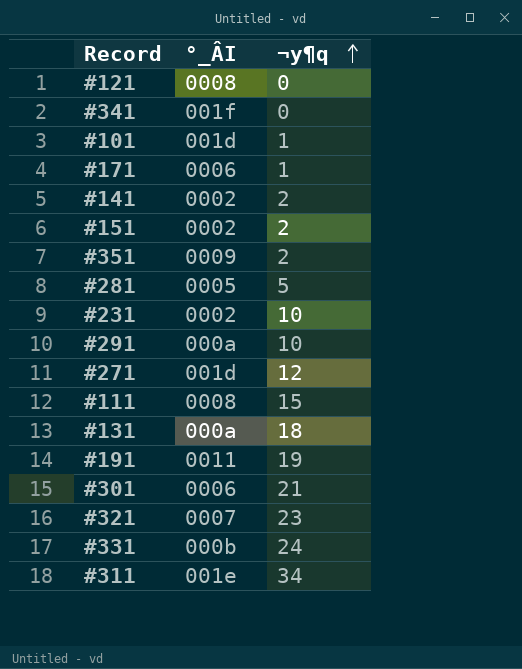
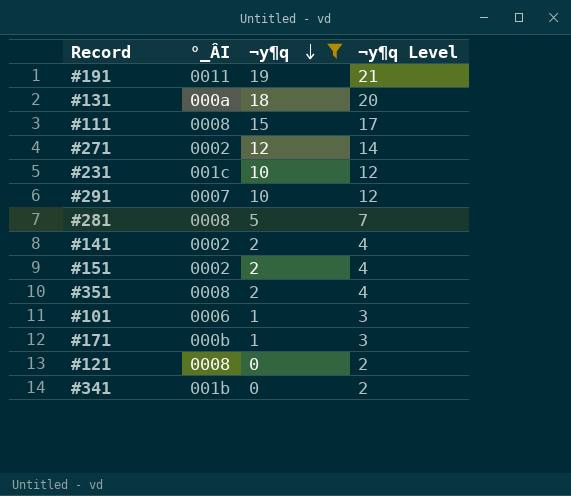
filter: none -> ¬y¶q <= 19
row order: ¬y¶q ascending -> ¬y¶q descending
column ¬y¶q Level | formula: none -> [¬y¶q] + 2
#271 | °_ÂI: 001d -> 0002
#231 | °_ÂI: 0002 -> 001c
#291 | °_ÂI: 000a -> 0007
#281 | °_ÂI: 0005 -> 0008
#351 | °_ÂI: 0009 -> 0008
#101 | °_ÂI: 001d -> 0006
#171 | °_ÂI: 0006 -> 000b
#341 | °_ÂI: 001f -> 001b

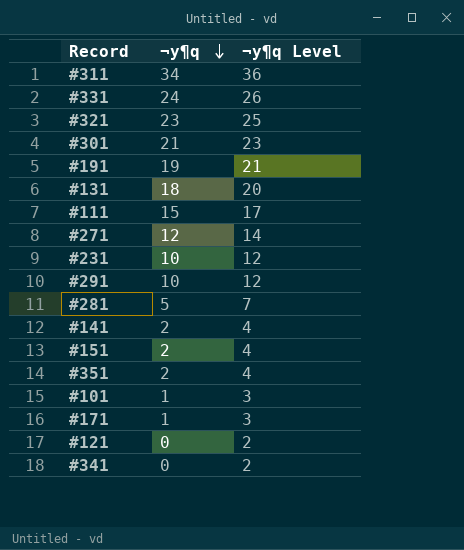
filter: ¬y¶q <= 19 -> none
column °_ÂI | position: 2 -> none

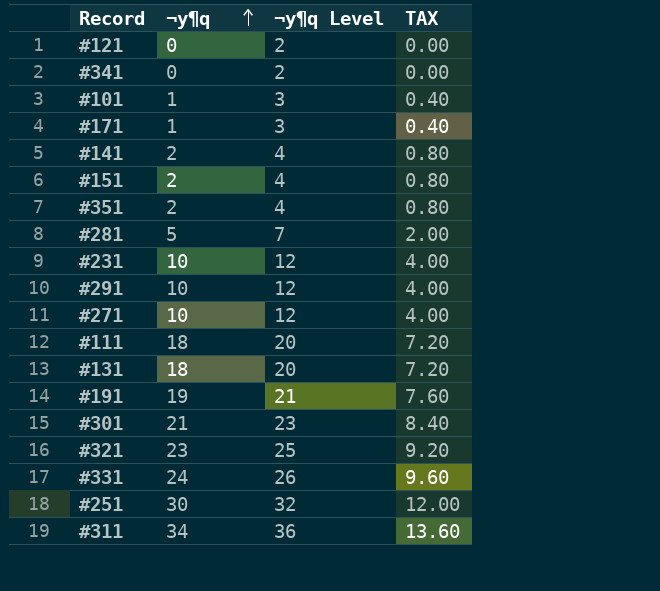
row order: ¬y¶q descending -> ¬y¶q ascending
column TAX | formula: none -> [¬y¶q] * 0.4
#271 | ¬y¶q: 12 -> 10
#271 | ¬y¶q Level: 14 -> 12
#111 | ¬y¶q: 15 -> 18
#111 | ¬y¶q Level: 17 -> 20
row #251: none -> 30 | 32 | 12.00

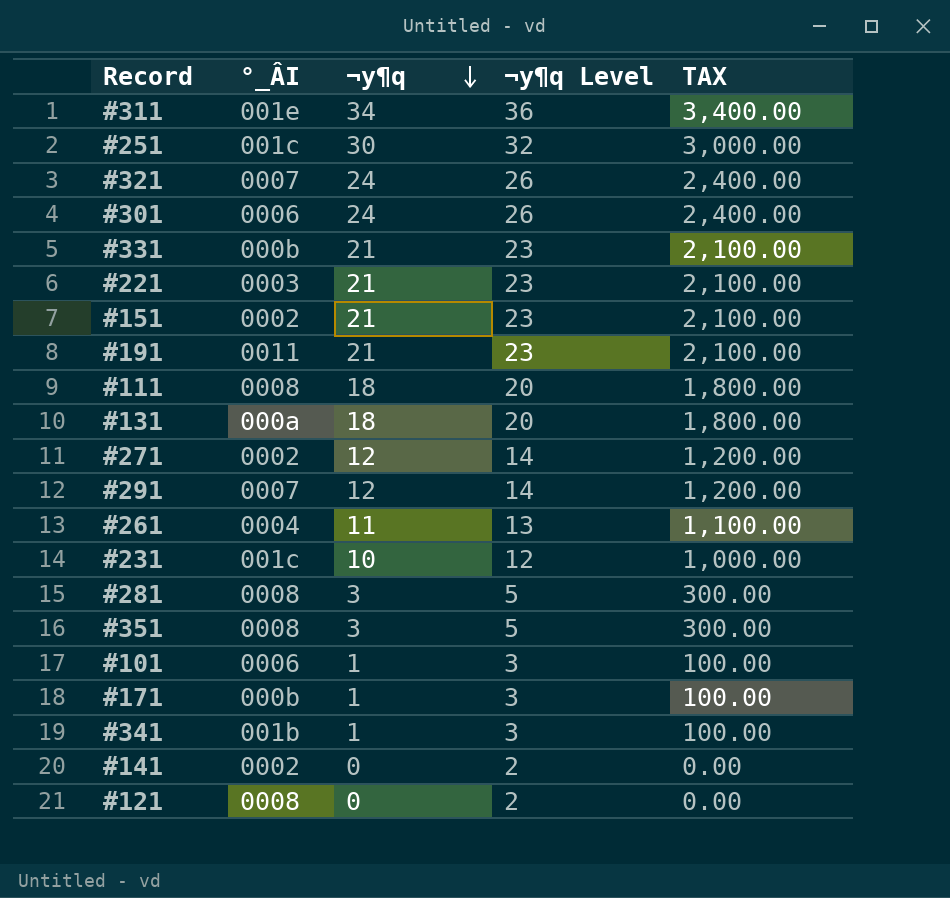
row order: ¬y¶q ascending -> ¬y¶q descending
column °_ÂI | position: none -> 2
column TAX | formula: [¬y¶q] * 0.4 -> [¬y¶q] * 100
#321 | ¬y¶q: 23 -> 24
#321 | ¬y¶q Level: 25 -> 26
#301 | ¬y¶q: 21 -> 24
#301 | ¬y¶q Level: 23 -> 26
#331 | ¬y¶q: 24 -> 21
#331 | ¬y¶q Level: 26 -> 23
row #221: none -> 0003 | 21 | 23 | 2,100.00
#151 | ¬y¶q: 2 -> 21
#151 | ¬y¶q Level: 4 -> 23
#191 | ¬y¶q: 19 -> 21
#191 | ¬y¶q Level: 21 -> 23
#271 | ¬y¶q: 10 -> 12
#271 | ¬y¶q Level: 12 -> 14
#291 | ¬y¶q: 10 -> 12
#291 | ¬y¶q Level: 12 -> 14
row #261: none -> 0004 | 11 | 13 | 1,100.00
#281 | ¬y¶q: 5 -> 3
#281 | ¬y¶q Level: 7 -> 5
#351 | ¬y¶q: 2 -> 3
#351 | ¬y¶q Level: 4 -> 5
#341 | ¬y¶q: 0 -> 1
#341 | ¬y¶q Level: 2 -> 3
#141 | ¬y¶q: 2 -> 0
#141 | ¬y¶q Level: 4 -> 2

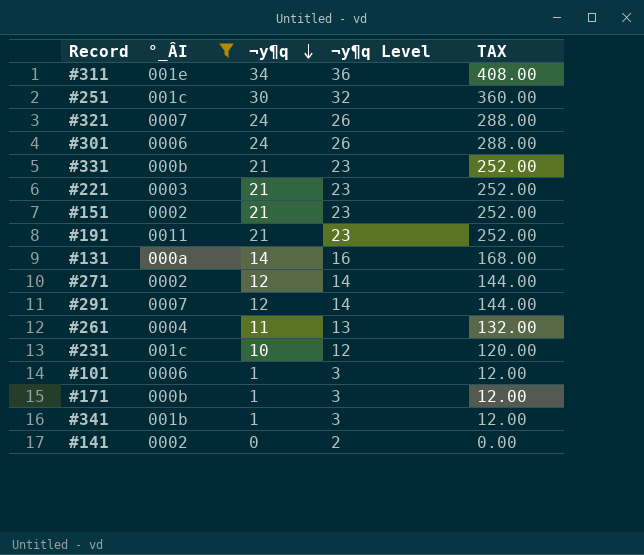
filter: none -> °_ÂI != 0008
column TAX | formula: [¬y¶q] * 100 -> [¬y¶q] * 12
#131 | ¬y¶q: 18 -> 14
#131 | ¬y¶q Level: 20 -> 16

